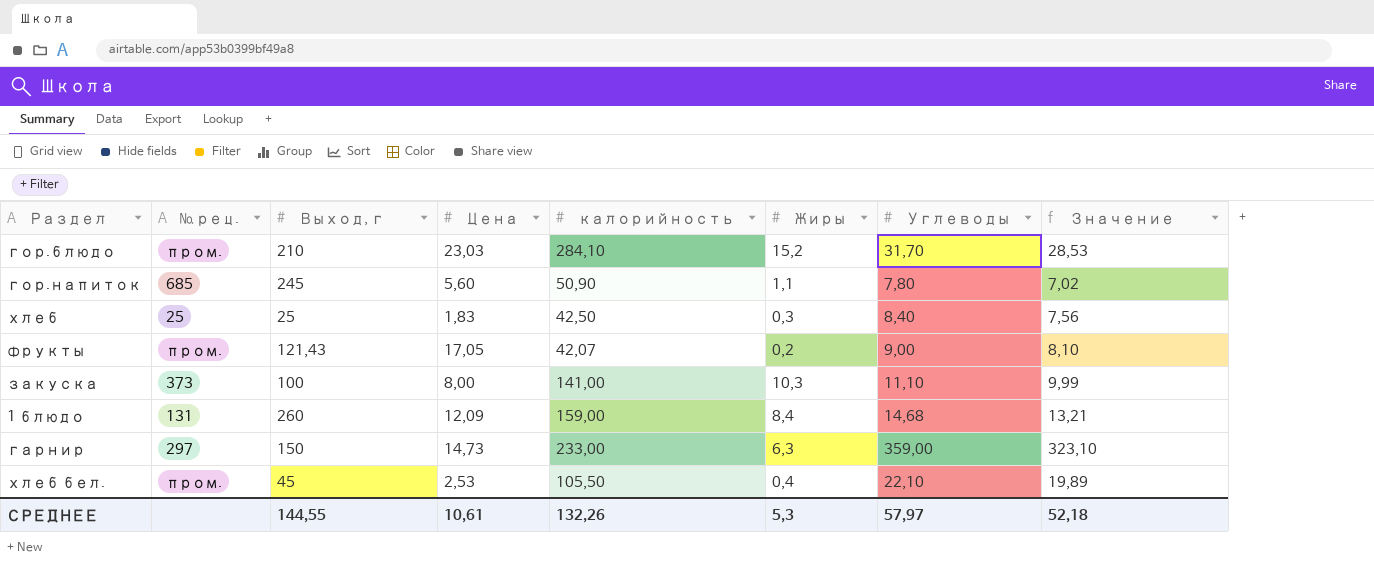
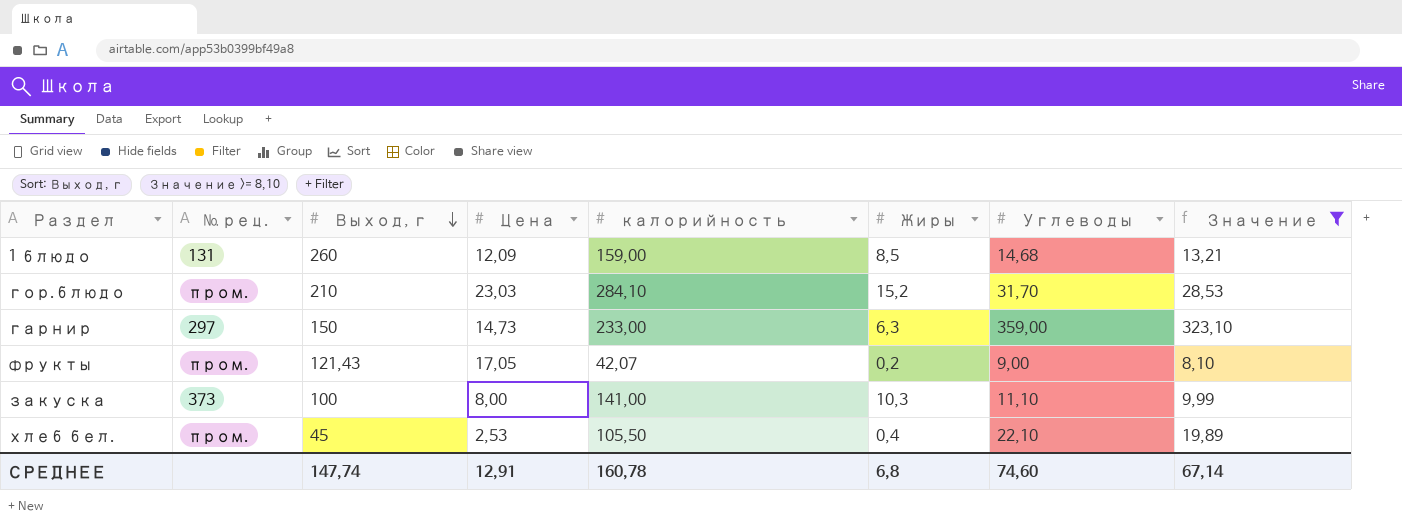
filter: none -> Значение >= 8,10
row order: none -> Выход, г descending
1 блюдо | Жиры: 8,4 -> 8,5
СРЕДНЕЕ | Выход, г: 144,55 -> 147,74
СРЕДНЕЕ | Цена: 10,61 -> 12,91
СРЕДНЕЕ | калорийность: 132,26 -> 160,78
СРЕДНЕЕ | Жиры: 5,3 -> 6,8
СРЕДНЕЕ | Углеводы: 57,97 -> 74,60
СРЕДНЕЕ | Значение: 52,18 -> 67,14

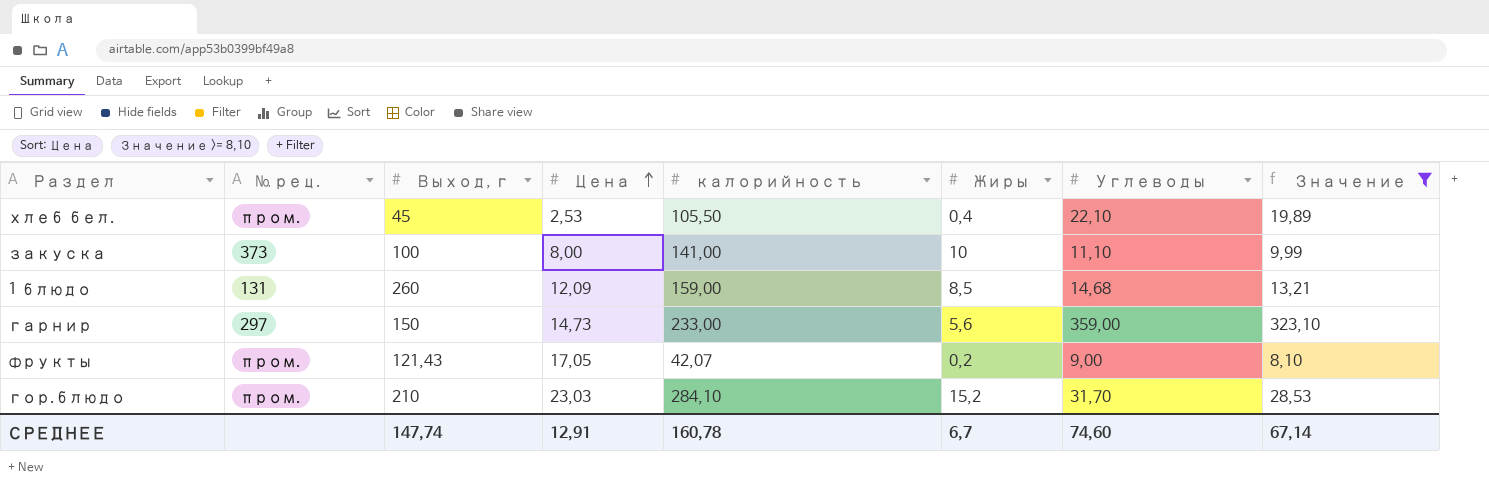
row order: Выход, г descending -> Цена ascending
закуска | Жиры: 10,3 -> 10
гарнир | Жиры: 6,3 -> 5,6
СРЕДНЕЕ | Жиры: 6,8 -> 6,7

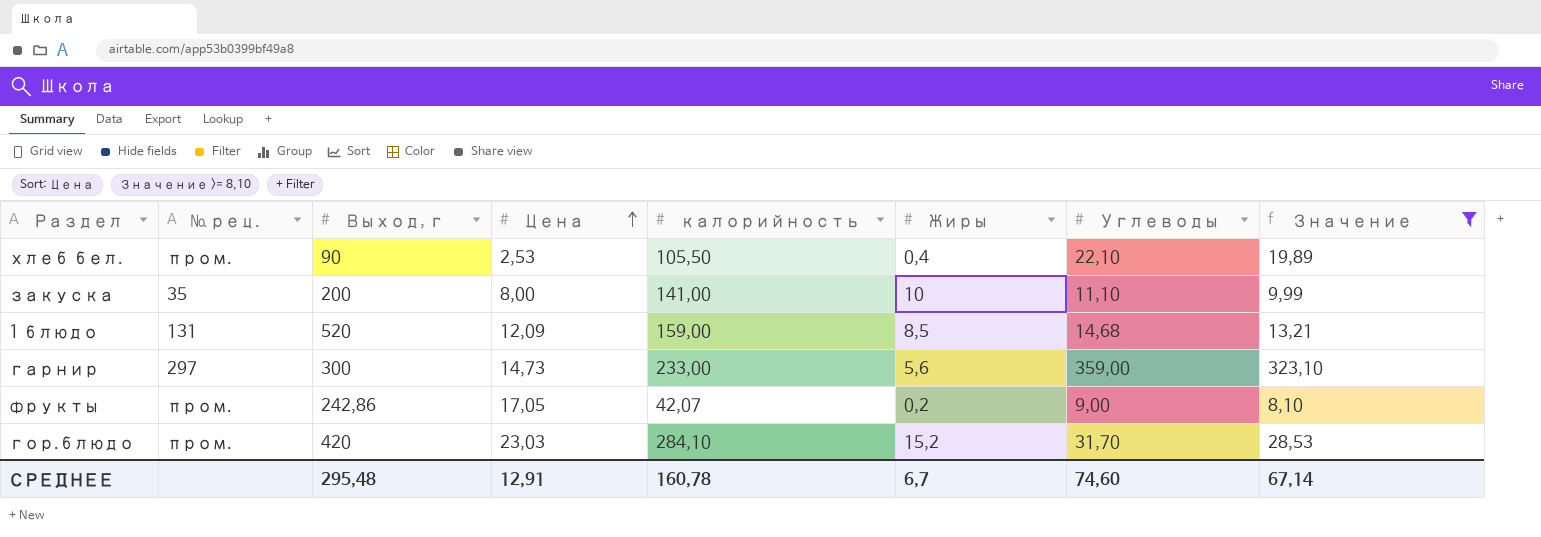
хлеб бел. | Выход, г: 45 -> 90
закуска | № рец.: 373 -> 35
закуска | Выход, г: 100 -> 200
1 блюдо | Выход, г: 260 -> 520
гарнир | Выход, г: 150 -> 300
фрукты | Выход, г: 121,43 -> 242,86
гор.блюдо | Выход, г: 210 -> 420
СРЕДНЕЕ | Выход, г: 147,74 -> 295,48

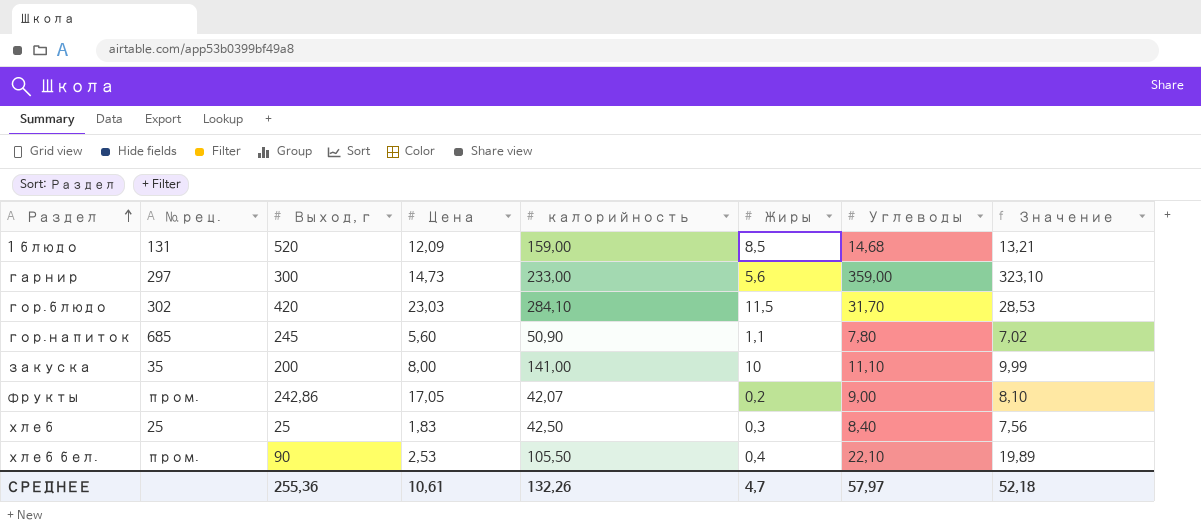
filter: Значение >= 8,10 -> none
row order: Цена ascending -> Раздел ascending
гор.блюдо | № рец.: пром. -> 302
гор.блюдо | Жиры: 15,2 -> 11,5
СРЕДНЕЕ | Выход, г: 295,48 -> 255,36
СРЕДНЕЕ | Цена: 12,91 -> 10,61
СРЕДНЕЕ | калорийность: 160,78 -> 132,26
СРЕДНЕЕ | Жиры: 6,7 -> 4,7
СРЕДНЕЕ | Углеводы: 74,60 -> 57,97
СРЕДНЕЕ | Значение: 67,14 -> 52,18

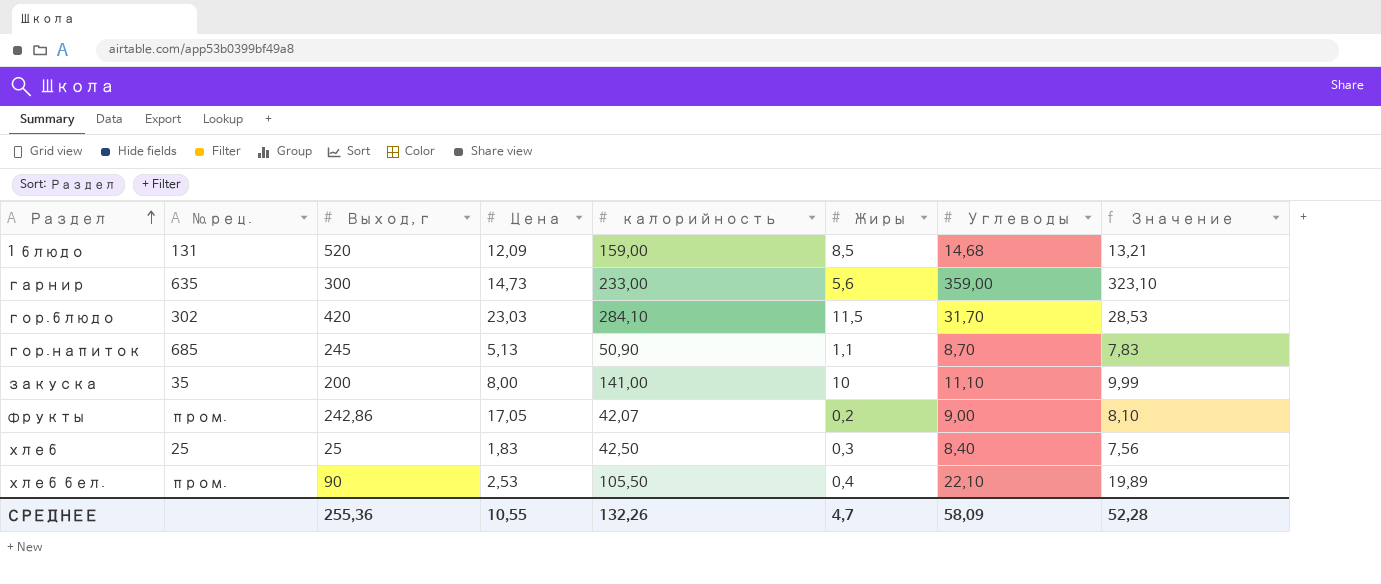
гарнир | № рец.: 297 -> 635
гор.напиток | Цена: 5,60 -> 5,13
гор.напиток | Углеводы: 7,80 -> 8,70
гор.напиток | Значение: 7,02 -> 7,83
СРЕДНЕЕ | Цена: 10,61 -> 10,55
СРЕДНЕЕ | Углеводы: 57,97 -> 58,09
СРЕДНЕЕ | Значение: 52,18 -> 52,28

